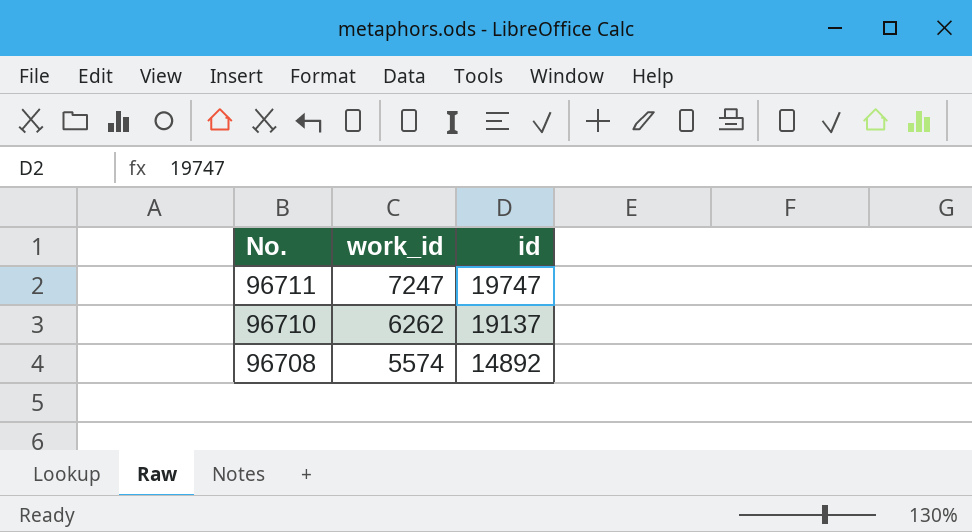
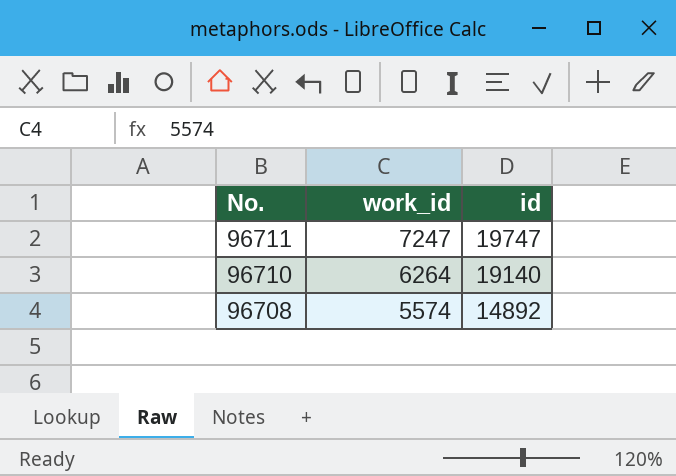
96710 | work_id: 6262 -> 6264
96710 | id: 19137 -> 19140

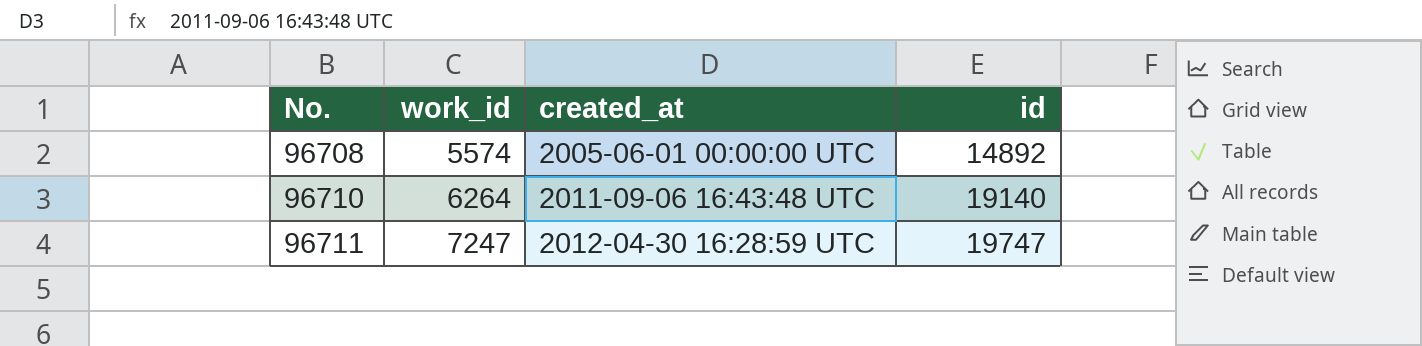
row order: No. descending -> No. ascending
column created_at | position: none -> 3

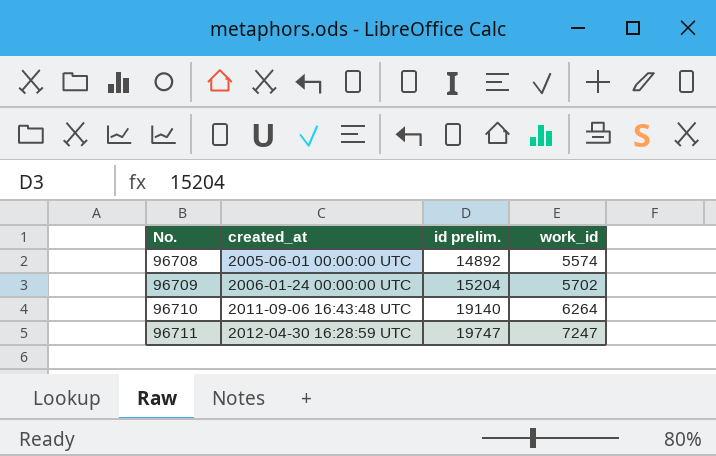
column name: id -> id prelim.
column work_id | position: 2 -> 4
row 96709: none -> 2006-01-24 00:00:00 UTC | 15204 | 5702

